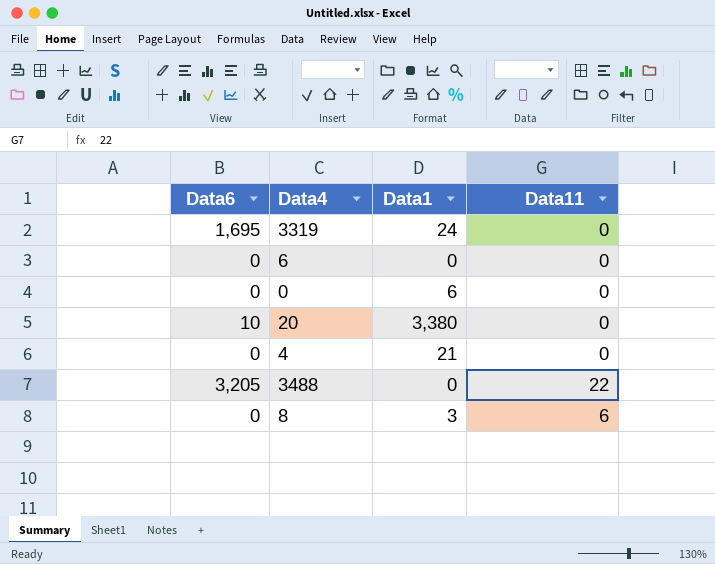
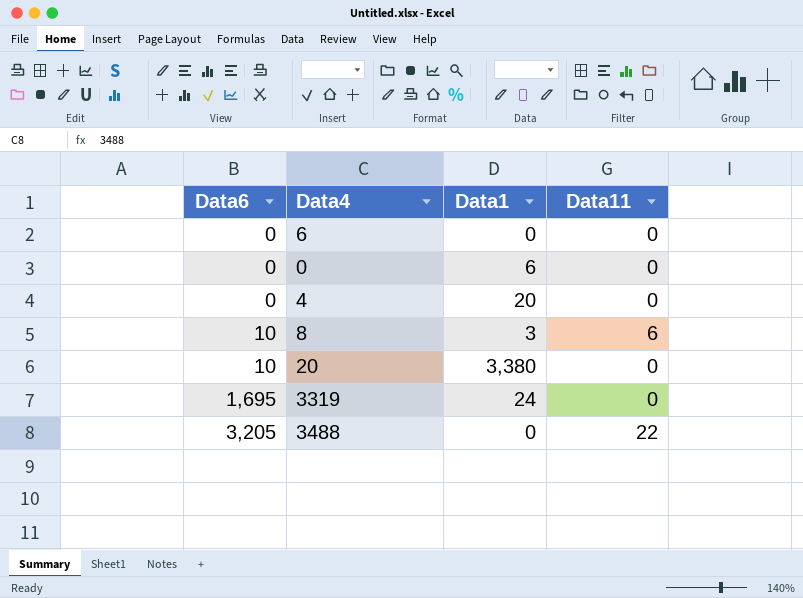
row order: none -> Data6 ascending
4 | Data1: 21 -> 20
8 | Data6: 0 -> 10

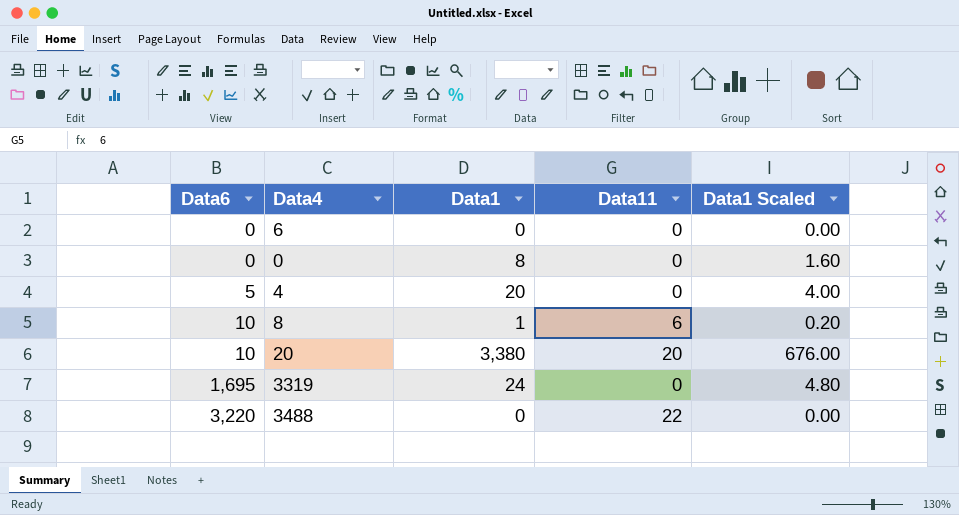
column Data1 Scaled | formula: none -> [Data1] * 0.2
0 | Data1: 6 -> 8
4 | Data6: 0 -> 5
8 | Data1: 3 -> 1
20 | Data11: 0 -> 20
3488 | Data6: 3,205 -> 3,220

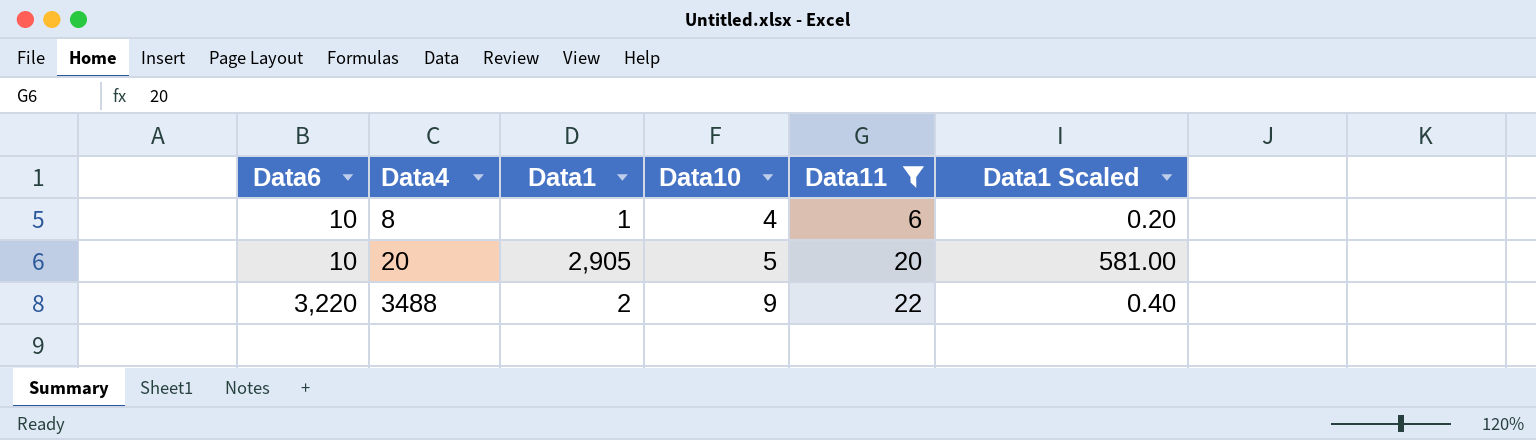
filter: none -> Data11 != 0
column Data10 | position: none -> 4
20 | Data1: 3,380 -> 2,905
20 | Data1 Scaled: 676.00 -> 581.00
3488 | Data1: 0 -> 2
3488 | Data1 Scaled: 0.00 -> 0.40

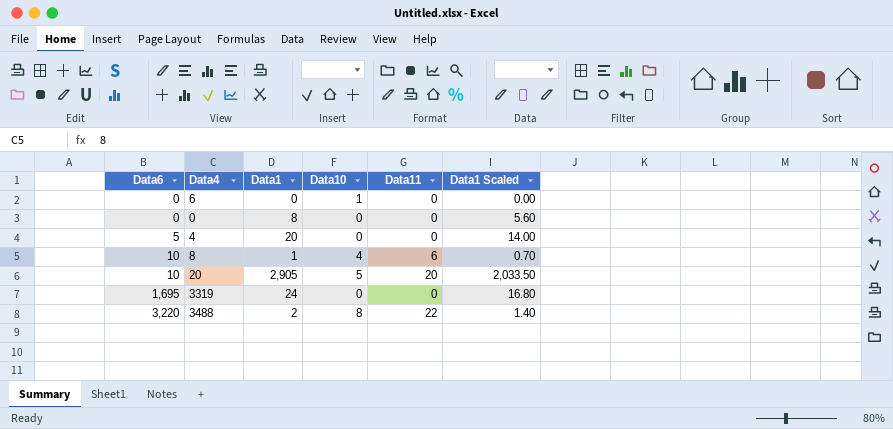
filter: Data11 != 0 -> none
column Data1 Scaled | formula: [Data1] * 0.2 -> [Data1] * 0.7
3488 | Data10: 9 -> 8

